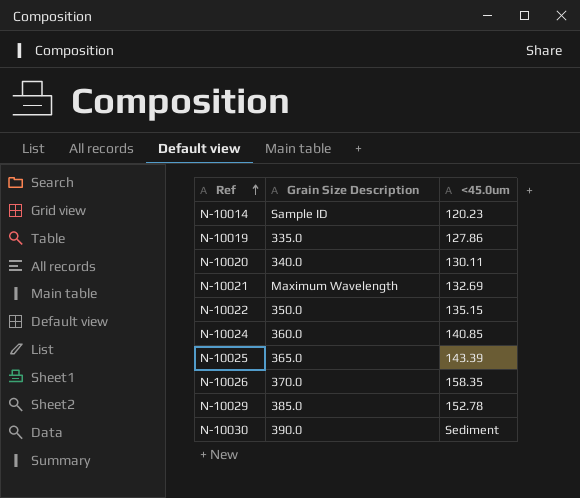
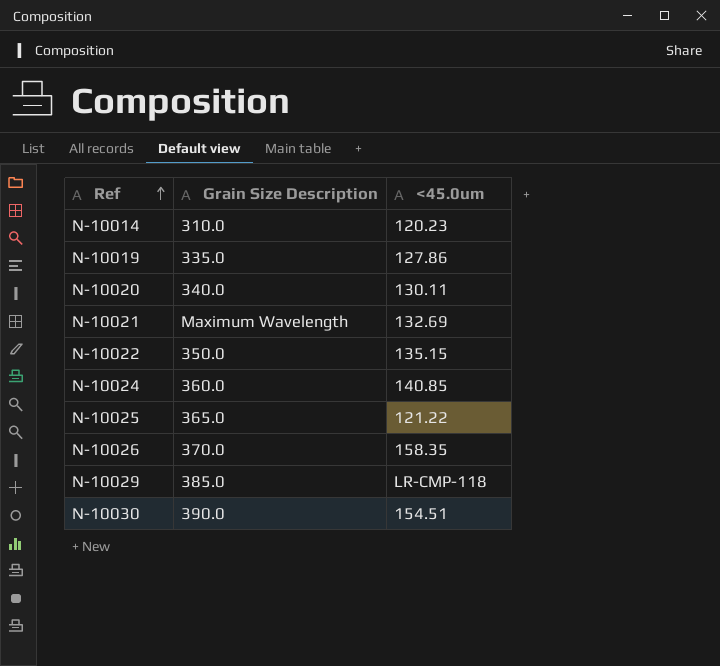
N-10014 | Grain Size Description: Sample ID -> 310.0
N-10025 | <45.0um: 143.39 -> 121.22
N-10029 | <45.0um: 152.78 -> LR-CMP-118
N-10030 | <45.0um: Sediment -> 154.51

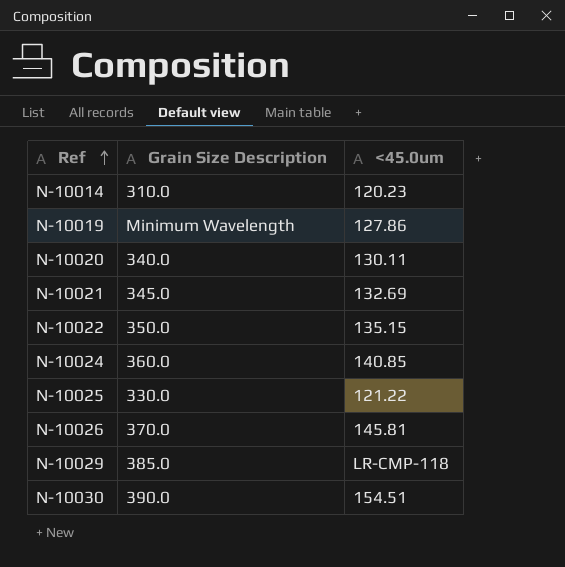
N-10019 | Grain Size Description: 335.0 -> Minimum Wavelength
N-10021 | Grain Size Description: Maximum Wavelength -> 345.0
N-10025 | Grain Size Description: 365.0 -> 330.0
N-10026 | <45.0um: 158.35 -> 145.81

